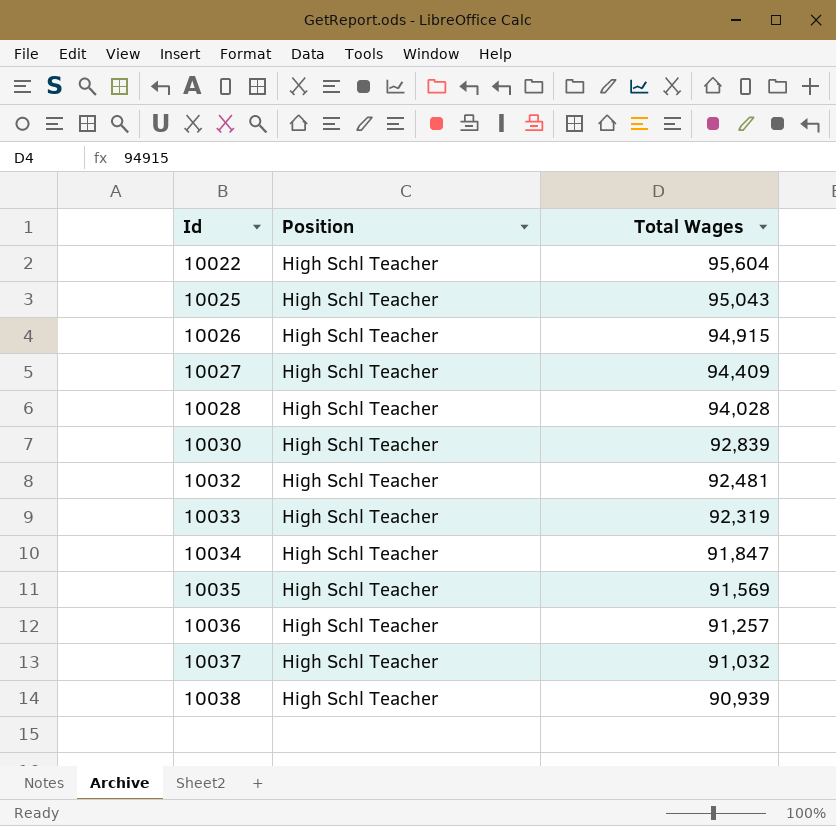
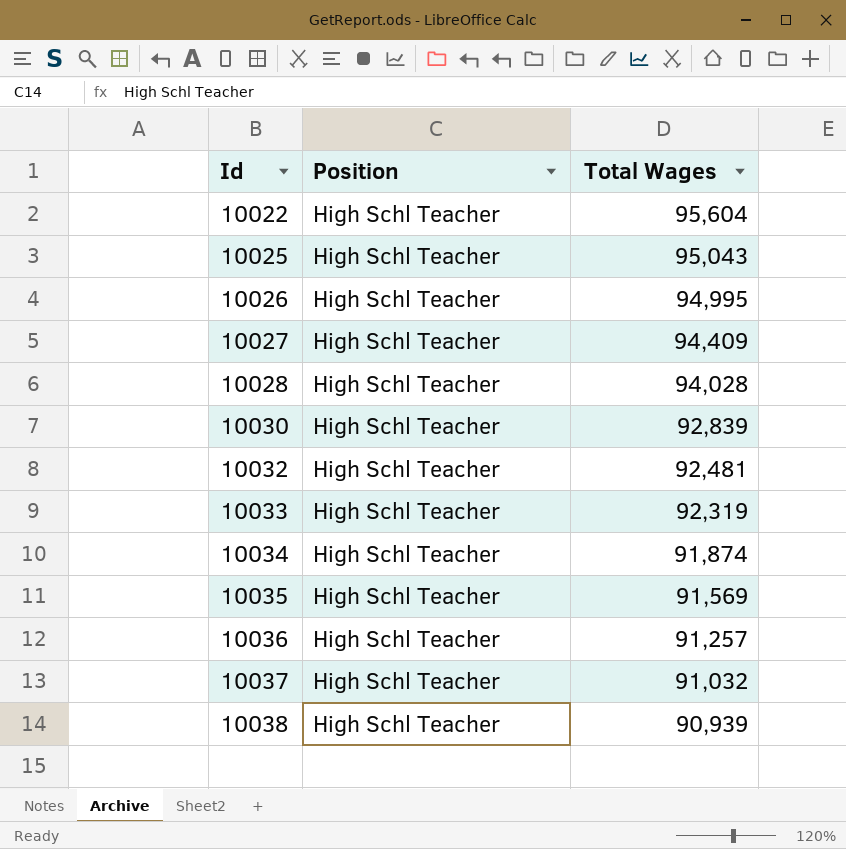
10026 | Total Wages: 94,915 -> 94,995
10034 | Total Wages: 91,847 -> 91,874

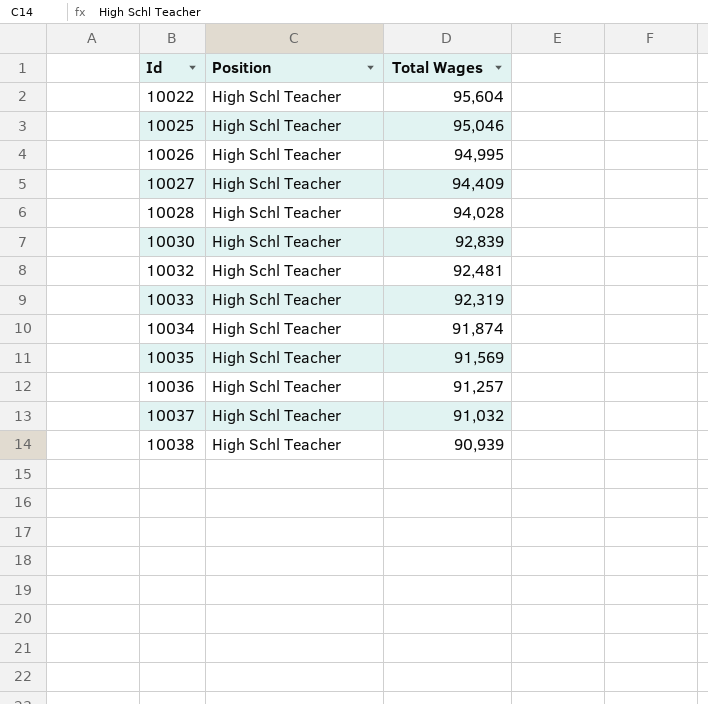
10025 | Total Wages: 95,043 -> 95,046

